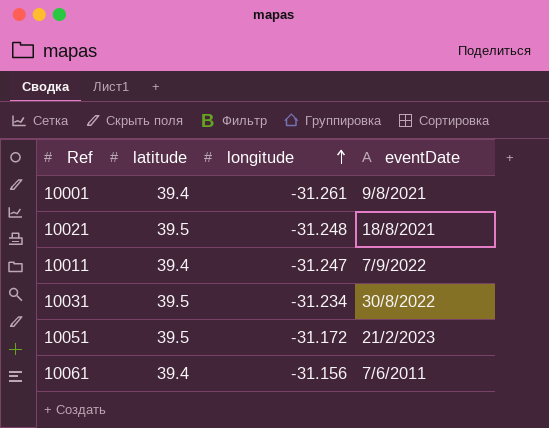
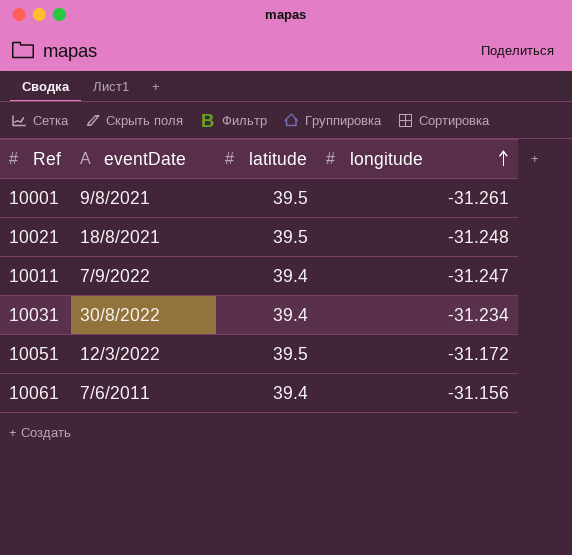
column eventDate | position: 4 -> 2
10001 | latitude: 39.4 -> 39.5
10031 | latitude: 39.5 -> 39.4
10051 | eventDate: 21/2/2023 -> 12/3/2022

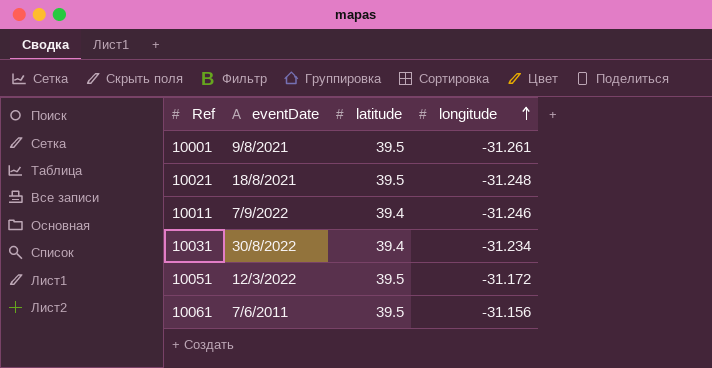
10011 | longitude: -31.247 -> -31.246
10061 | latitude: 39.4 -> 39.5

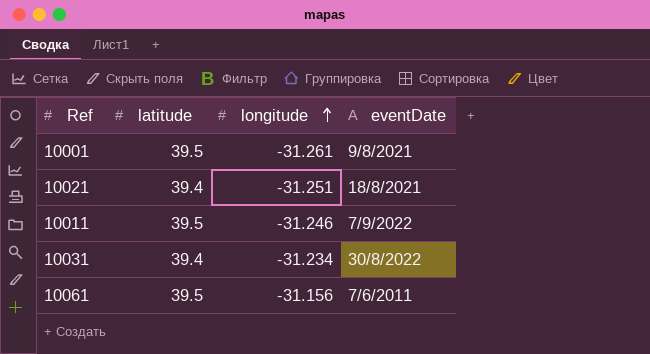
column eventDate | position: 2 -> 4
row 10051: 12/3/2022 | 39.5 | -31.172 -> none
10021 | latitude: 39.5 -> 39.4
10021 | longitude: -31.248 -> -31.251
10011 | latitude: 39.4 -> 39.5

